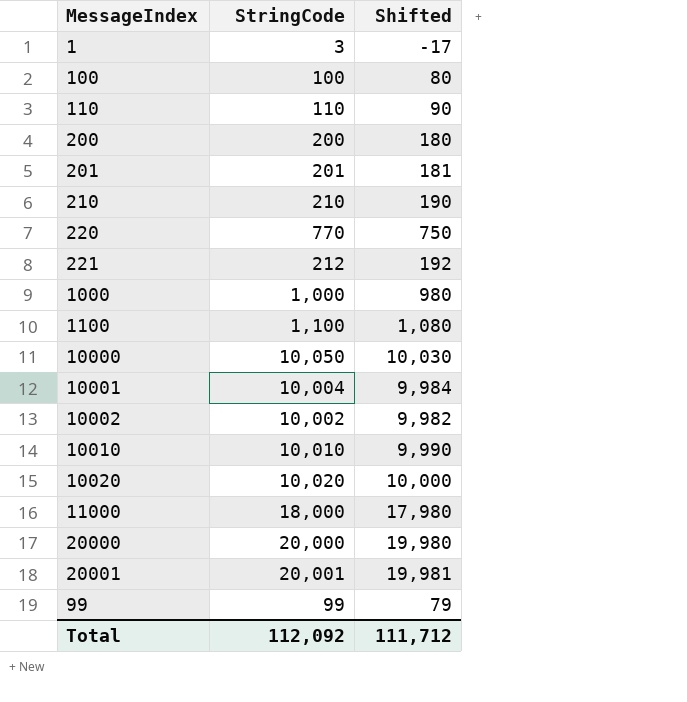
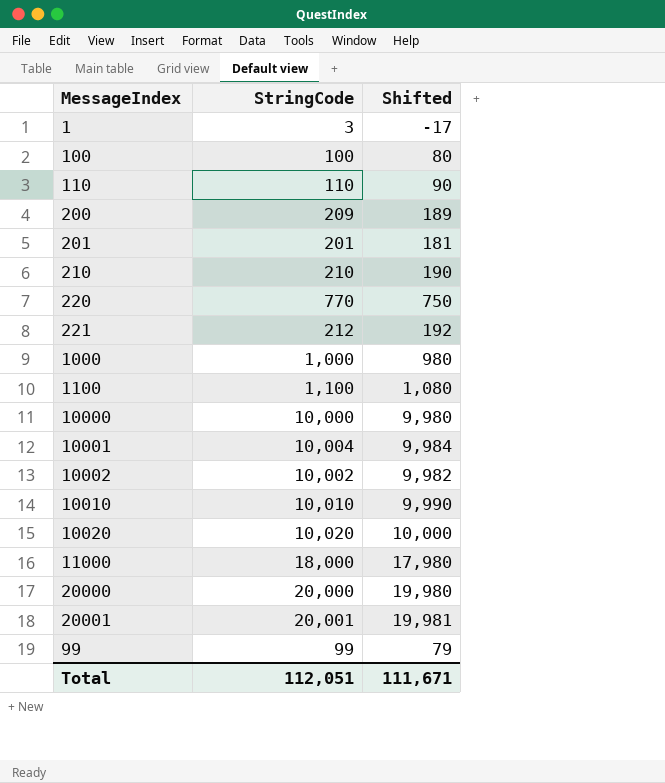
200 | StringCode: 200 -> 209
200 | Shifted: 180 -> 189
10000 | StringCode: 10,050 -> 10,000
10000 | Shifted: 10,030 -> 9,980
Total | StringCode: 112,092 -> 112,051
Total | Shifted: 111,712 -> 111,671

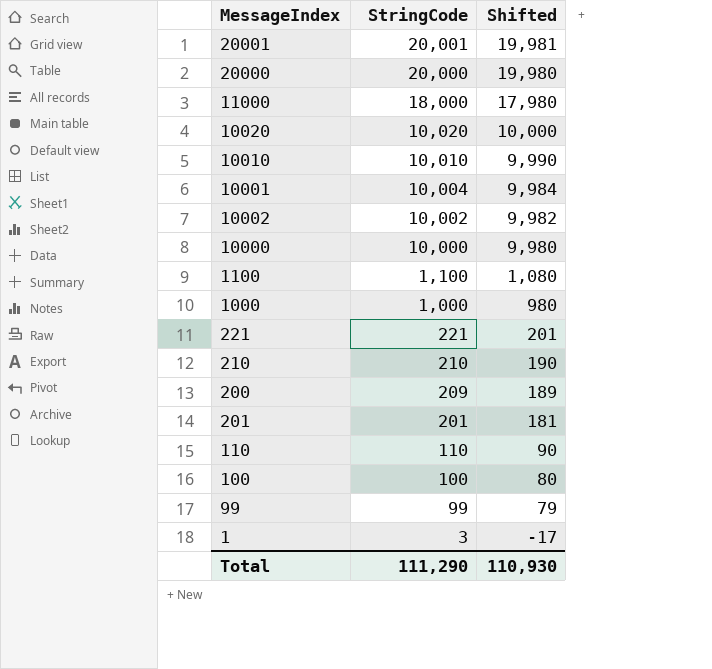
row order: none -> StringCode descending
row 220: 770 | 750 -> none
221 | StringCode: 212 -> 221
221 | Shifted: 192 -> 201
Total | StringCode: 112,051 -> 111,290
Total | Shifted: 111,671 -> 110,930

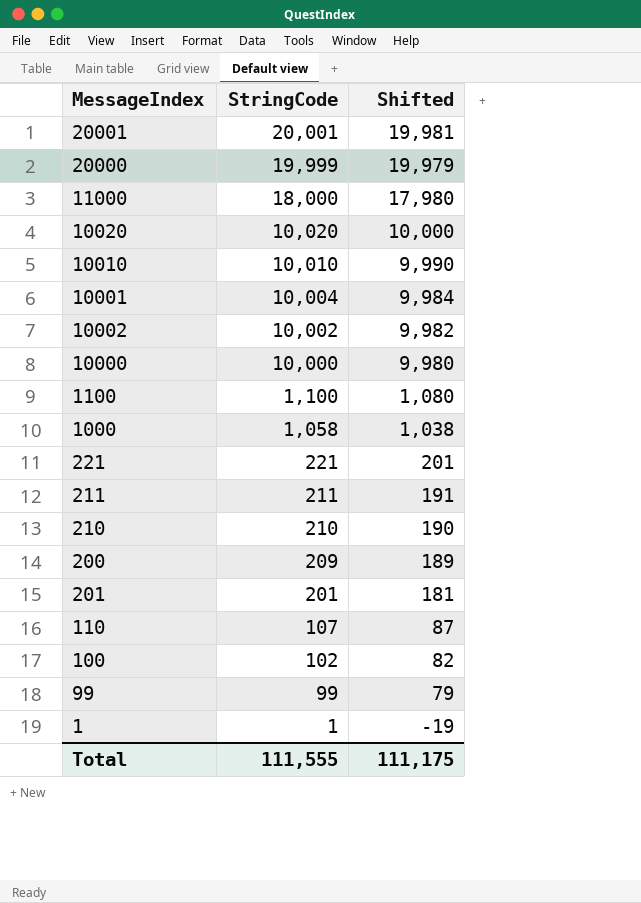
20000 | StringCode: 20,000 -> 19,999
20000 | Shifted: 19,980 -> 19,979
1000 | StringCode: 1,000 -> 1,058
1000 | Shifted: 980 -> 1,038
row 211: none -> 211 | 191
110 | StringCode: 110 -> 107
110 | Shifted: 90 -> 87
100 | StringCode: 100 -> 102
100 | Shifted: 80 -> 82
1 | StringCode: 3 -> 1
1 | Shifted: -17 -> -19
Total | StringCode: 111,290 -> 111,555
Total | Shifted: 110,930 -> 111,175

